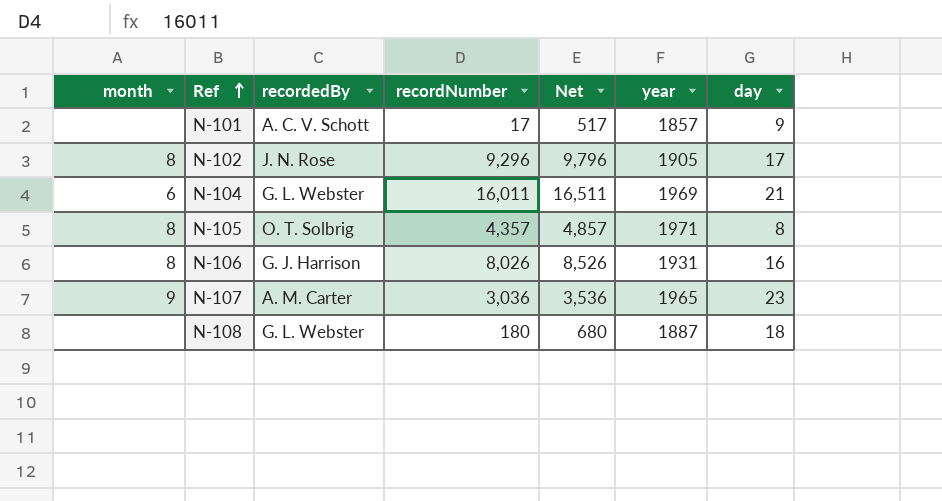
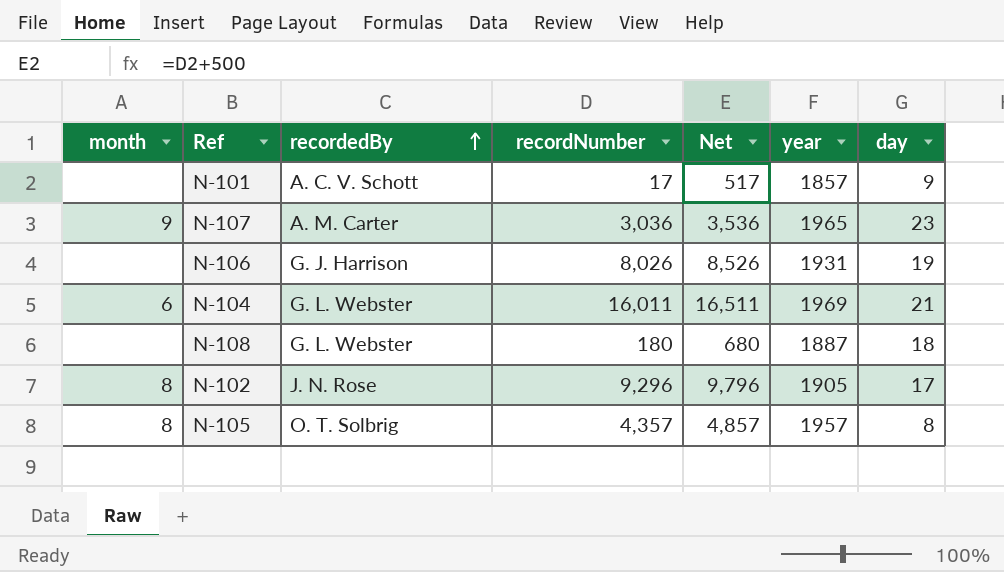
row order: Ref ascending -> recordedBy ascending
N-106 | month: 8 -> none
N-106 | day: 16 -> 19
N-105 | year: 1971 -> 1957

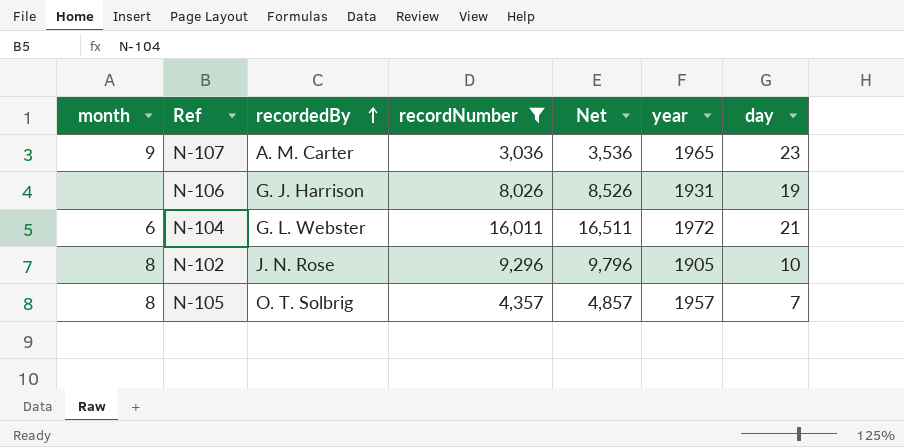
filter: none -> recordNumber >= 3,036
N-104 | year: 1969 -> 1972
N-102 | day: 17 -> 10
N-105 | day: 8 -> 7

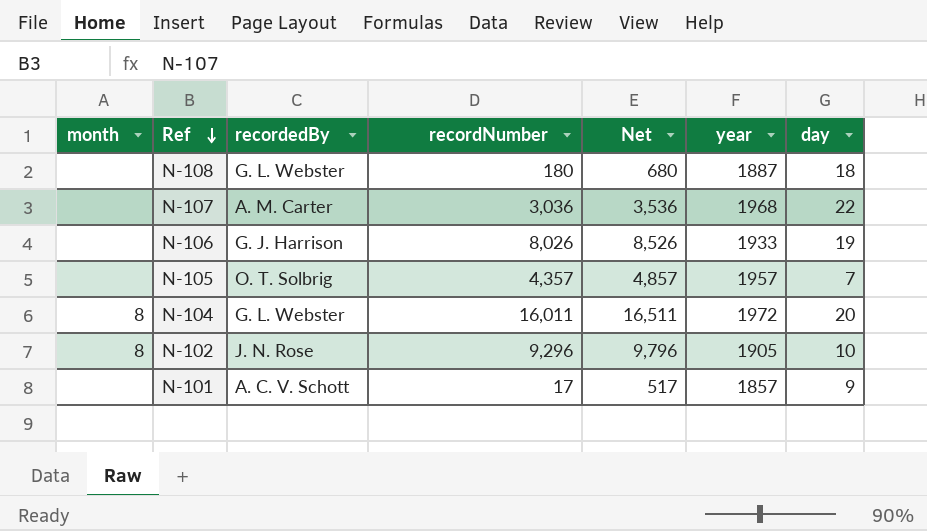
filter: recordNumber >= 3,036 -> none
row order: recordedBy ascending -> Ref descending
N-107 | month: 9 -> none
N-107 | year: 1965 -> 1968
N-107 | day: 23 -> 22
N-106 | year: 1931 -> 1933
N-105 | month: 8 -> none
N-104 | month: 6 -> 8
N-104 | day: 21 -> 20

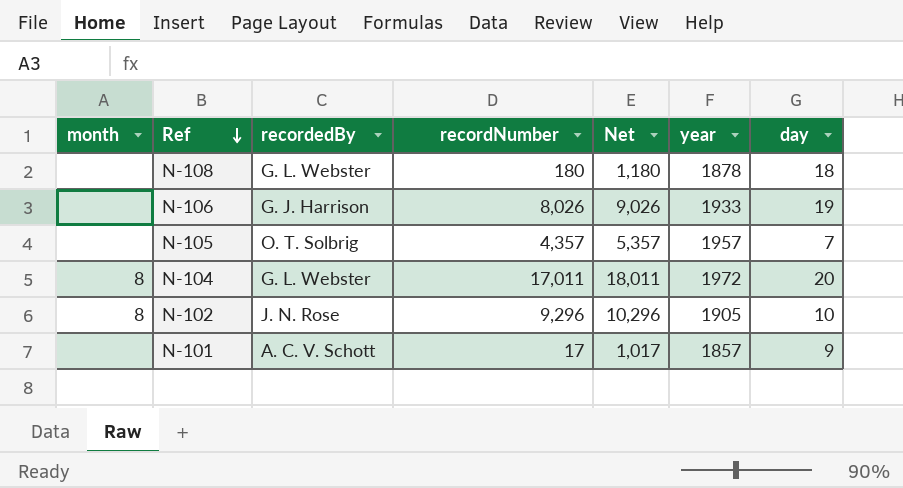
column Net | formula: [recordNumber] + 500 -> [recordNumber] + 1000
row N-107: none | A. M. Carter | 3,036 | 3,536 | 1968 | 22 -> none
N-108 | year: 1887 -> 1878
N-104 | recordNumber: 16,011 -> 17,011

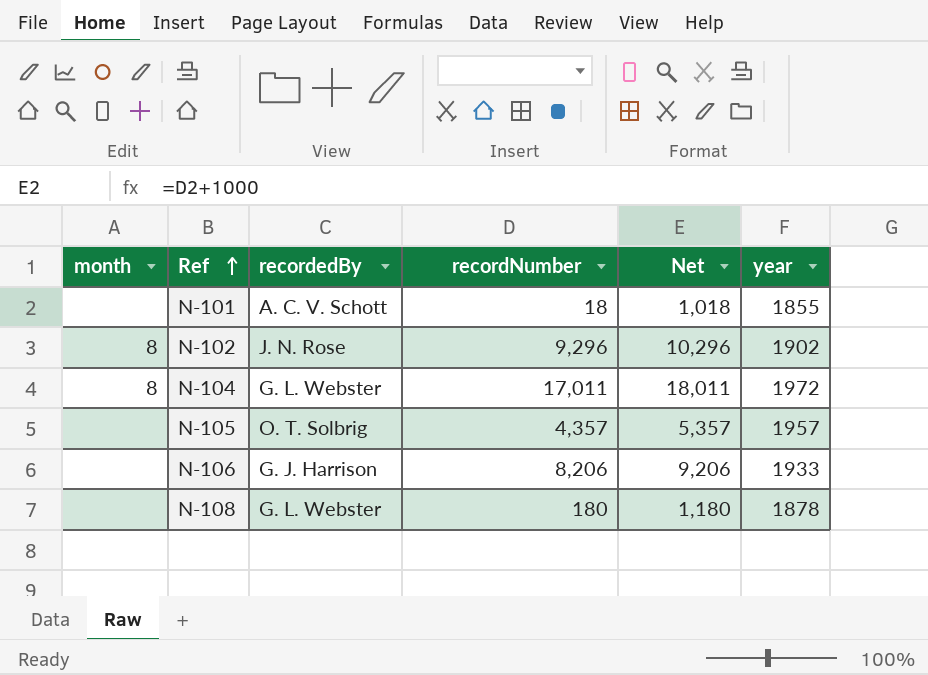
row order: Ref descending -> Ref ascending
column day | position: 7 -> none
N-101 | recordNumber: 17 -> 18
N-101 | Net: 1,017 -> 1,018
N-101 | year: 1857 -> 1855
N-102 | year: 1905 -> 1902
N-106 | recordNumber: 8,026 -> 8,206
N-106 | Net: 9,026 -> 9,206

